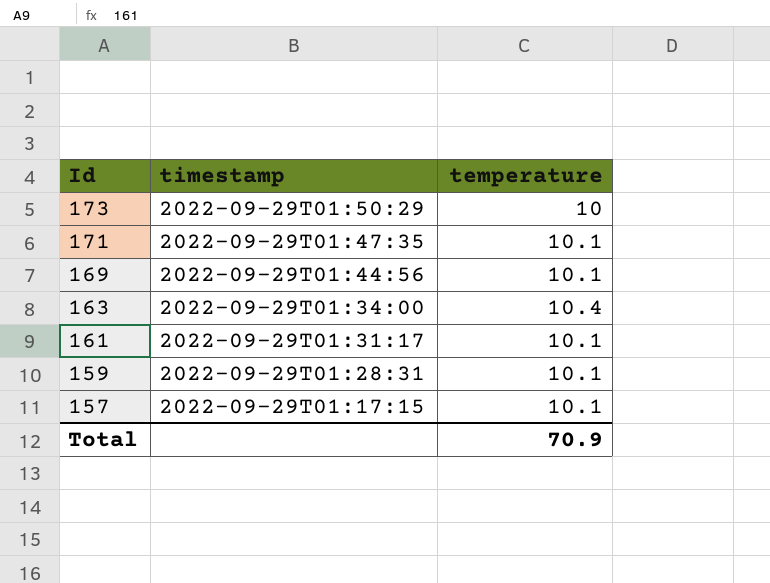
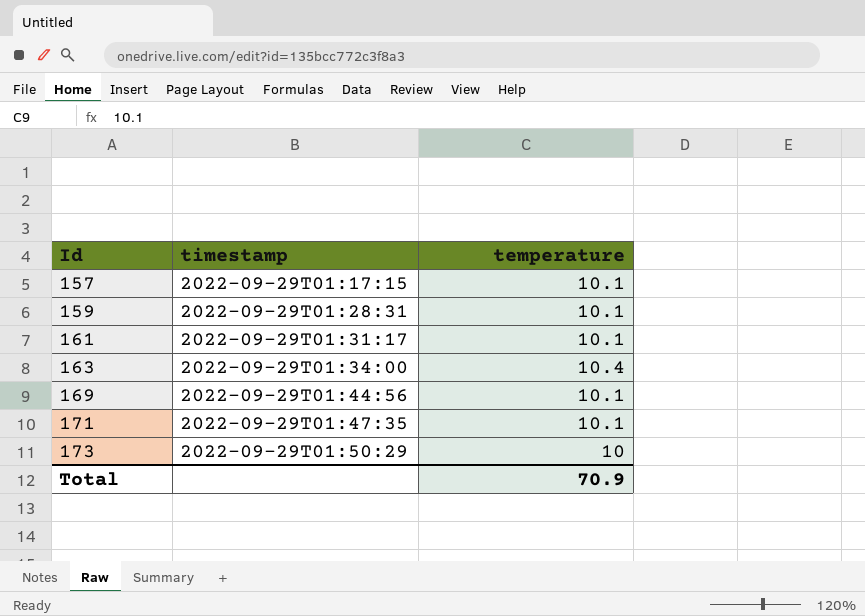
row order: Id descending -> Id ascending

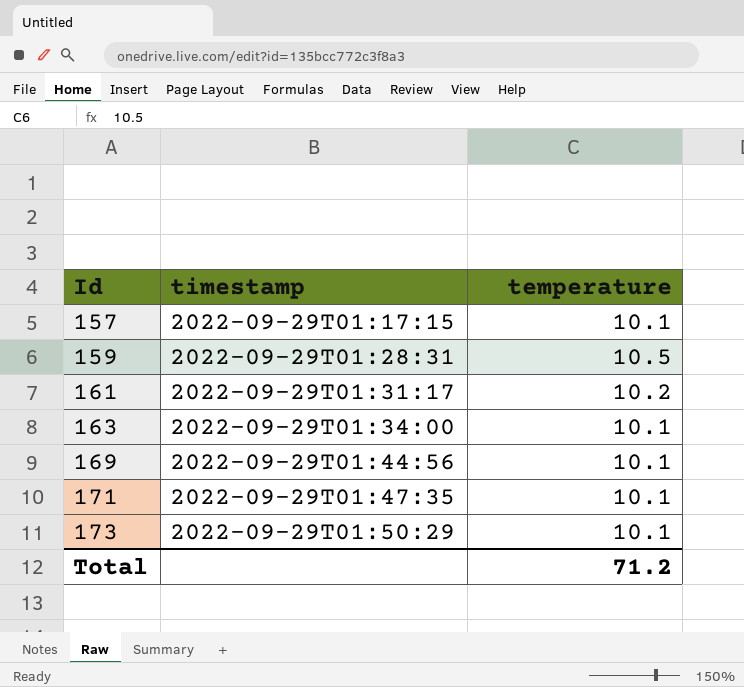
159 | temperature: 10.1 -> 10.5
161 | temperature: 10.1 -> 10.2
163 | temperature: 10.4 -> 10.1
173 | temperature: 10 -> 10.1
Total | temperature: 70.9 -> 71.2

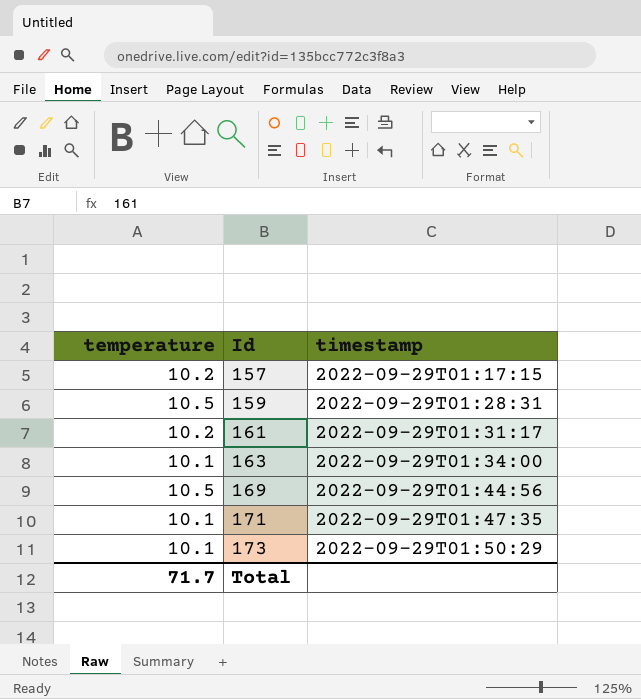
column temperature | position: 3 -> 1
157 | temperature: 10.1 -> 10.2
169 | temperature: 10.1 -> 10.5
Total | temperature: 71.2 -> 71.7

